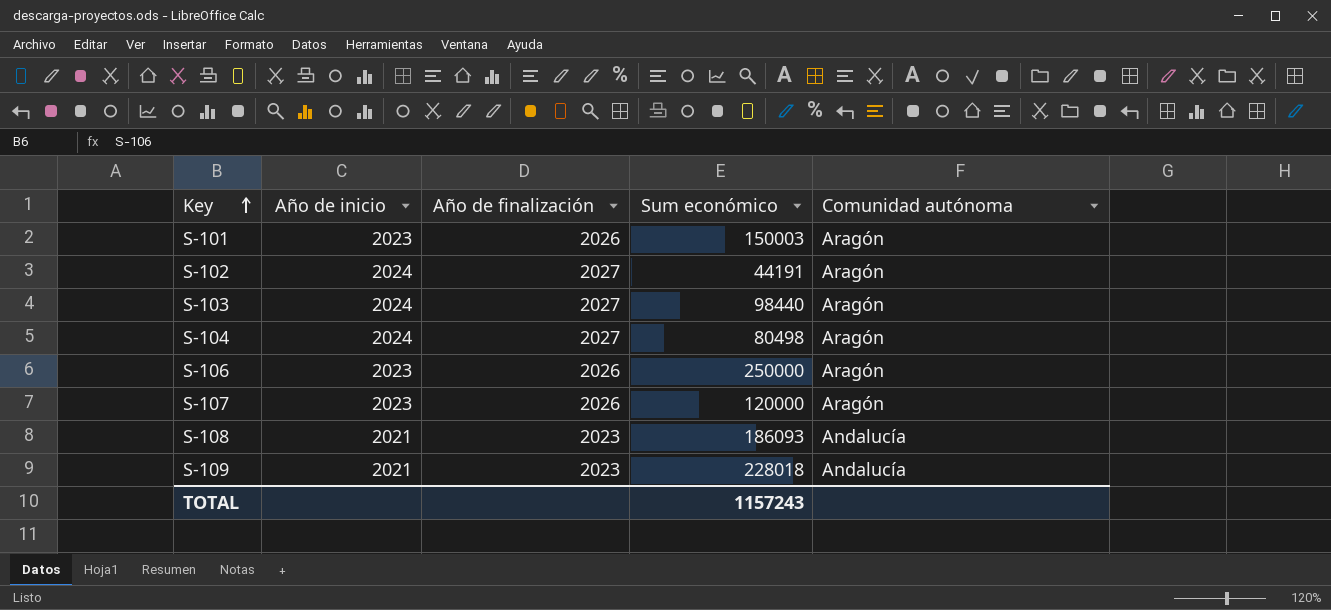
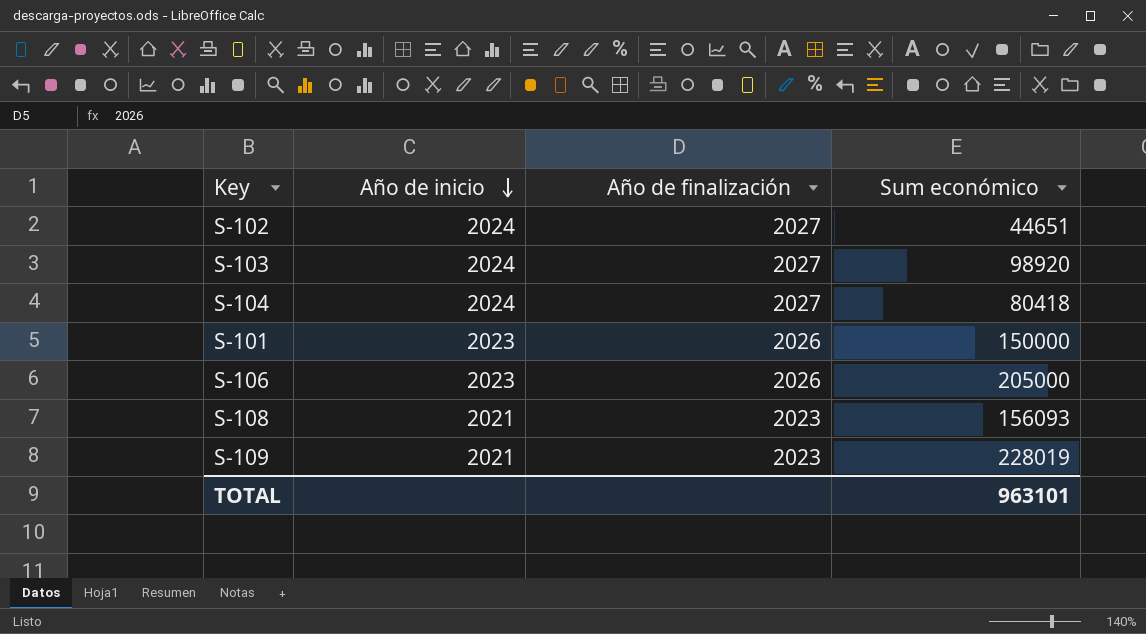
row order: Key ascending -> Año de inicio descending
column Comunidad autónoma | position: 5 -> none
row S-107: 2023 | 2026 | 120000 | Aragón -> none
S-102 | Sum económico: 44191 -> 44651
S-103 | Sum económico: 98440 -> 98920
S-104 | Sum económico: 80498 -> 80418
S-101 | Sum económico: 150003 -> 150000
S-106 | Sum económico: 250000 -> 205000
S-108 | Sum económico: 186093 -> 156093
S-109 | Sum económico: 228018 -> 228019
TOTAL | Sum económico: 1157243 -> 963101

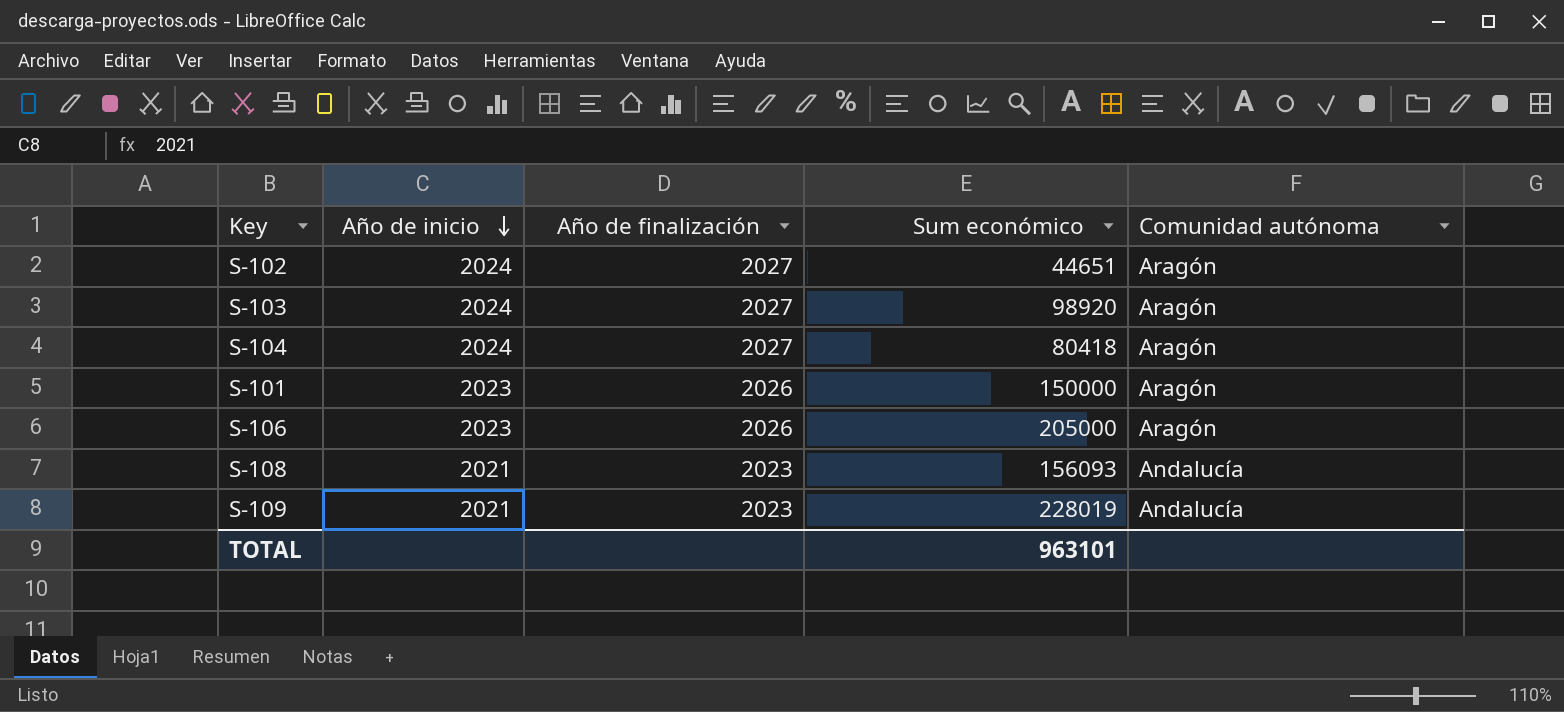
column Comunidad autónoma | position: none -> 5

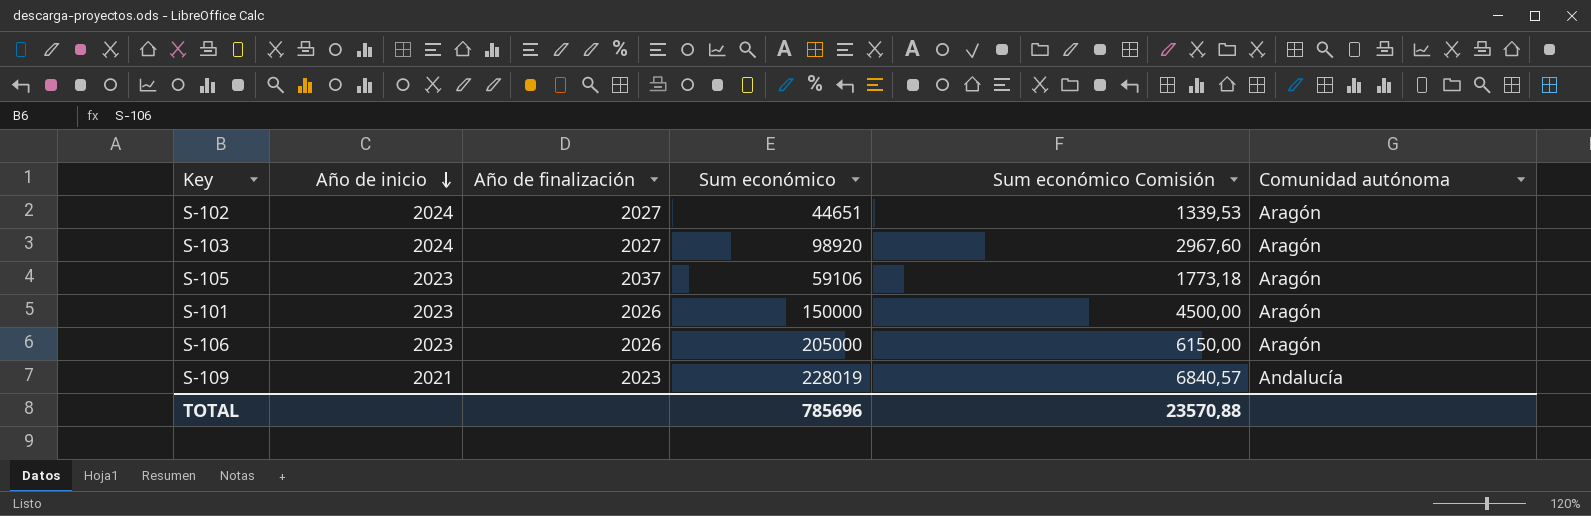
column Sum económico Comisión | formula: none -> [Sum económico] * 0,03
row S-104: 2024 | 2027 | 80418 | Aragón -> none
row S-108: 2021 | 2023 | 156093 | Andalucía -> none
row S-105: none -> 2023 | 2037 | 59106 | 1773,18 | Aragón
TOTAL | Sum económico: 963101 -> 785696

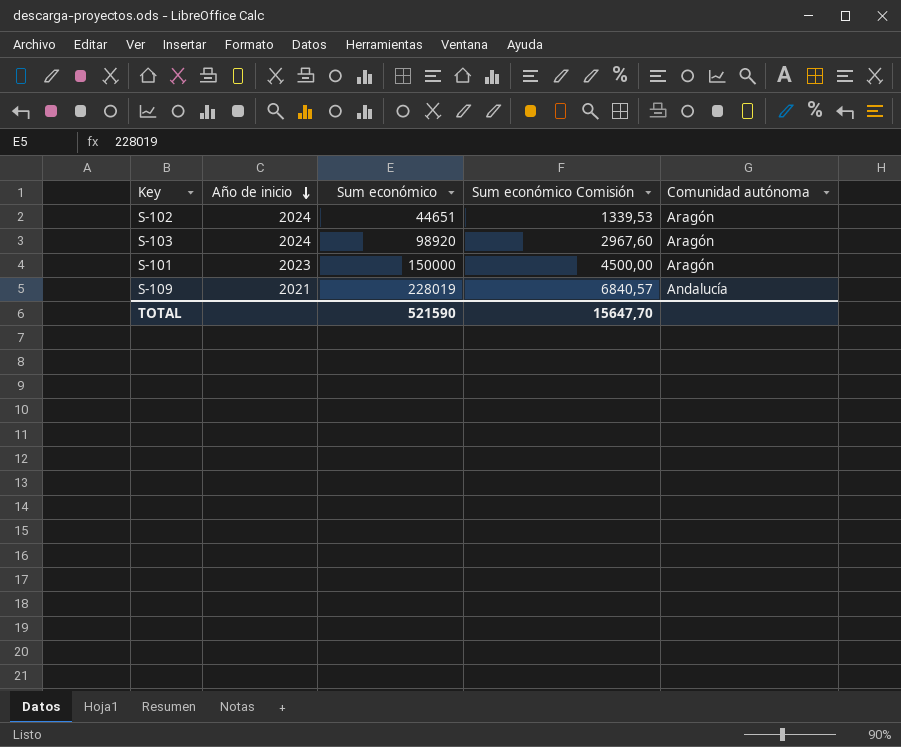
column Año de finalización | position: 3 -> none
row S-105: 2023 | 2037 | 59106 | 1773,18 | Aragón -> none
row S-106: 2023 | 2026 | 205000 | 6150,00 | Aragón -> none
TOTAL | Sum económico: 785696 -> 521590
TOTAL | Sum económico Comisión: 23570,88 -> 15647,70

